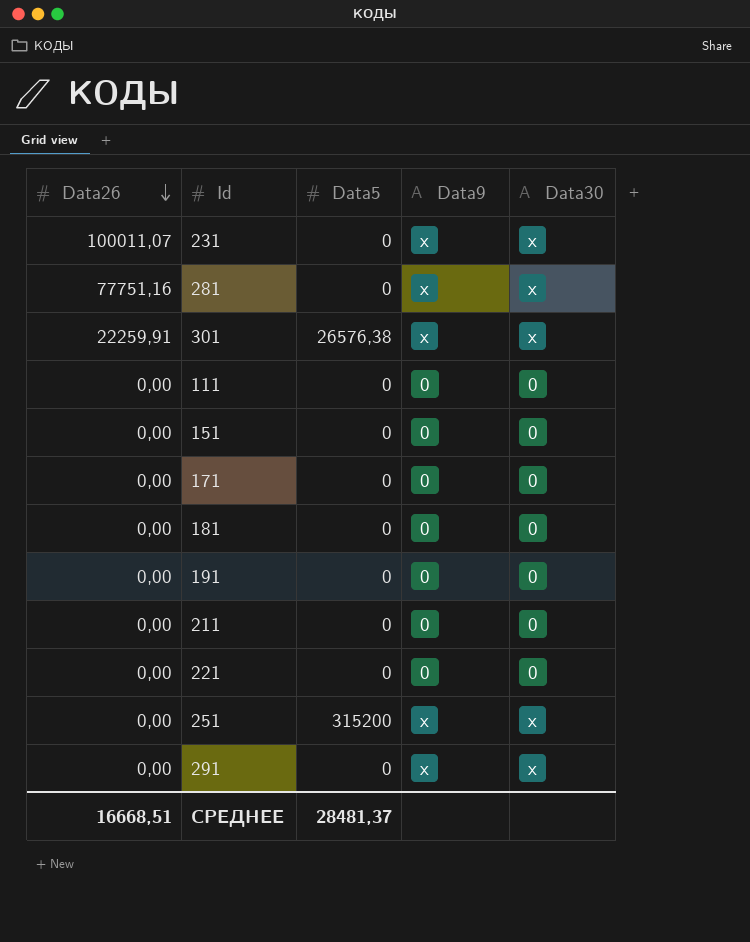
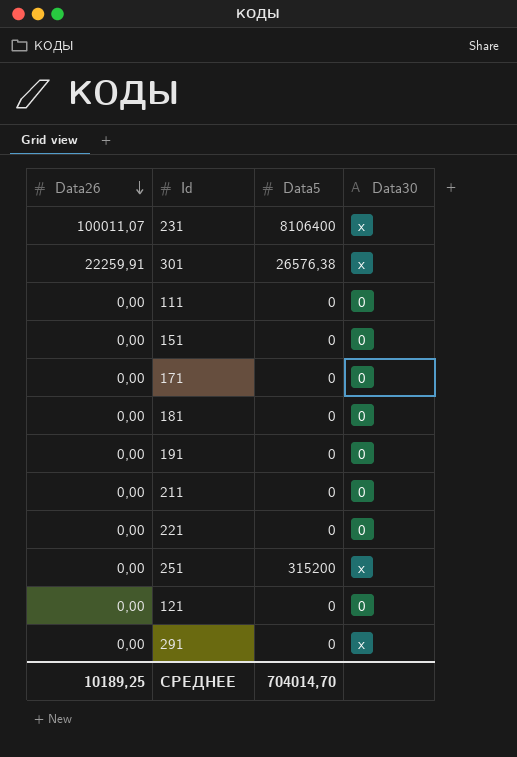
column Data9 | position: 4 -> none
row 281: 77751,16 | 0 | х | х -> none
231 | Data5: 0 -> 8106400
row 121: none -> 0,00 | 0 | 0
СРЕДНЕЕ | Data26: 16668,51 -> 10189,25
СРЕДНЕЕ | Data5: 28481,37 -> 704014,70

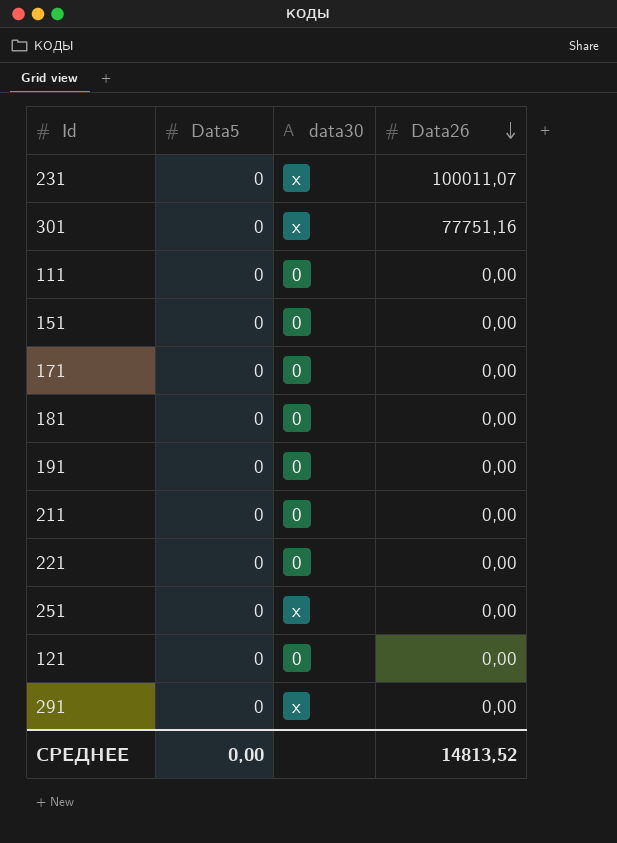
column name: Data30 -> data30
column Data26 | position: 1 -> 4
231 | Data5: 8106400 -> 0
301 | Data5: 26576,38 -> 0
301 | Data26: 22259,91 -> 77751,16
251 | Data5: 315200 -> 0
СРЕДНЕЕ | Data5: 704014,70 -> 0,00
СРЕДНЕЕ | Data26: 10189,25 -> 14813,52

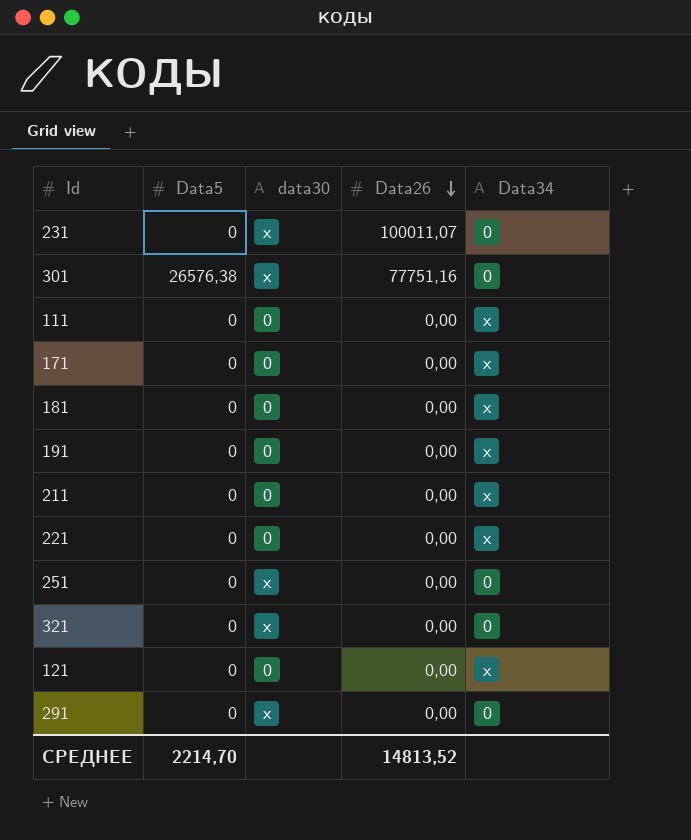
column Data34 | position: none -> 5
row 151: 0 | 0 | 0,00 -> none
301 | Data5: 0 -> 26576,38
row 321: none -> 0 | х | 0,00 | 0
СРЕДНЕЕ | Data5: 0,00 -> 2214,70

